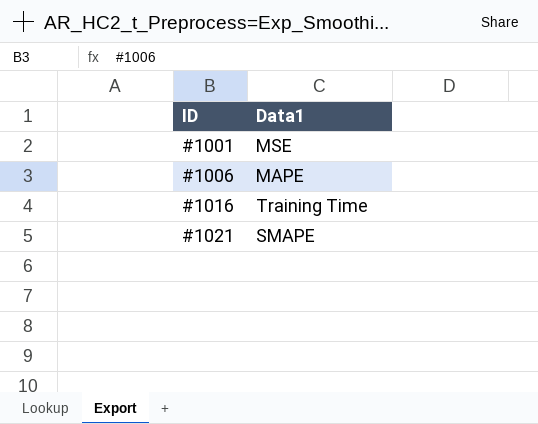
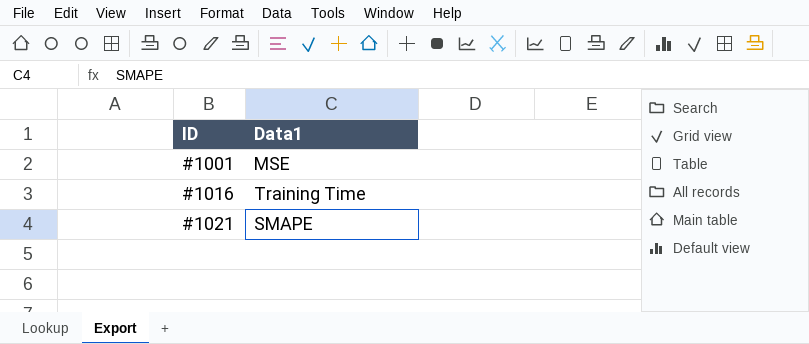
row #1006: MAPE -> none

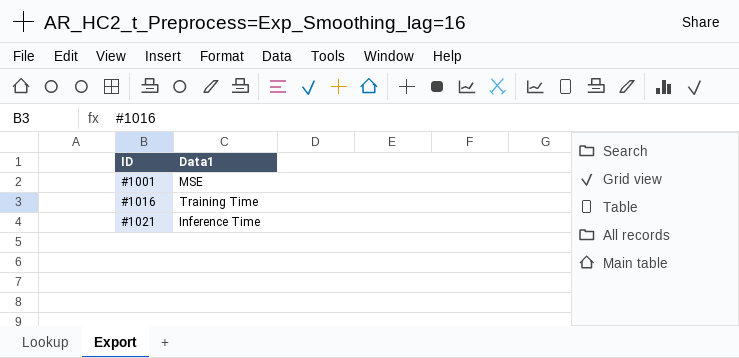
#1021 | Data1: SMAPE -> Inference Time

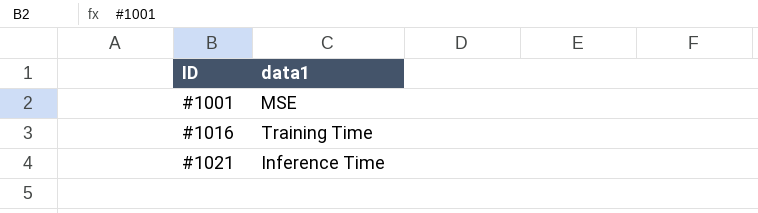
column name: Data1 -> data1

